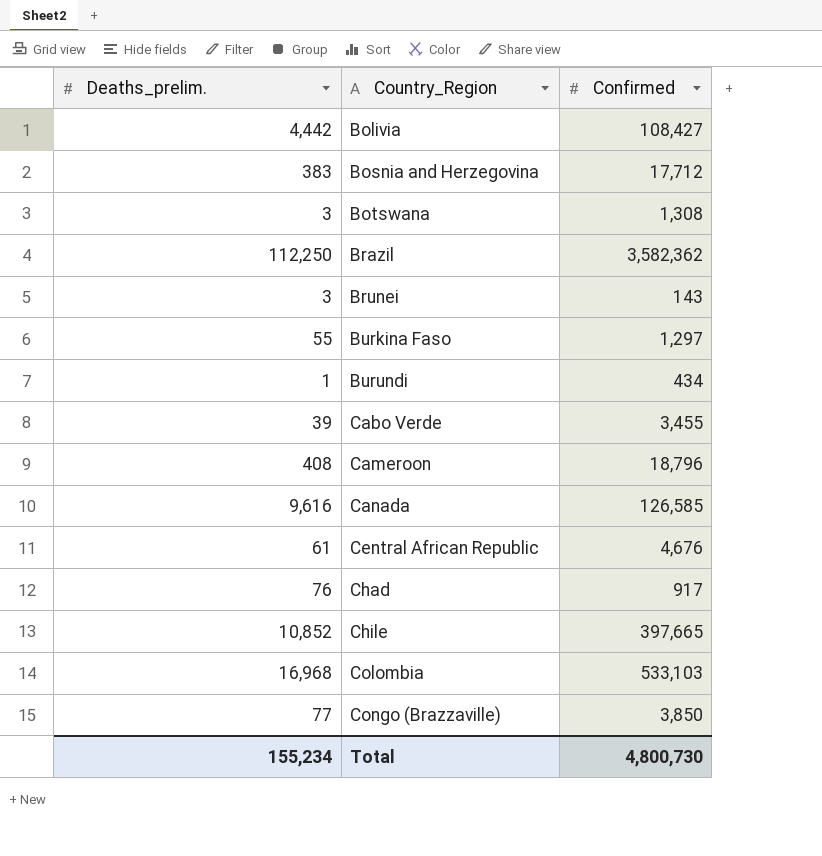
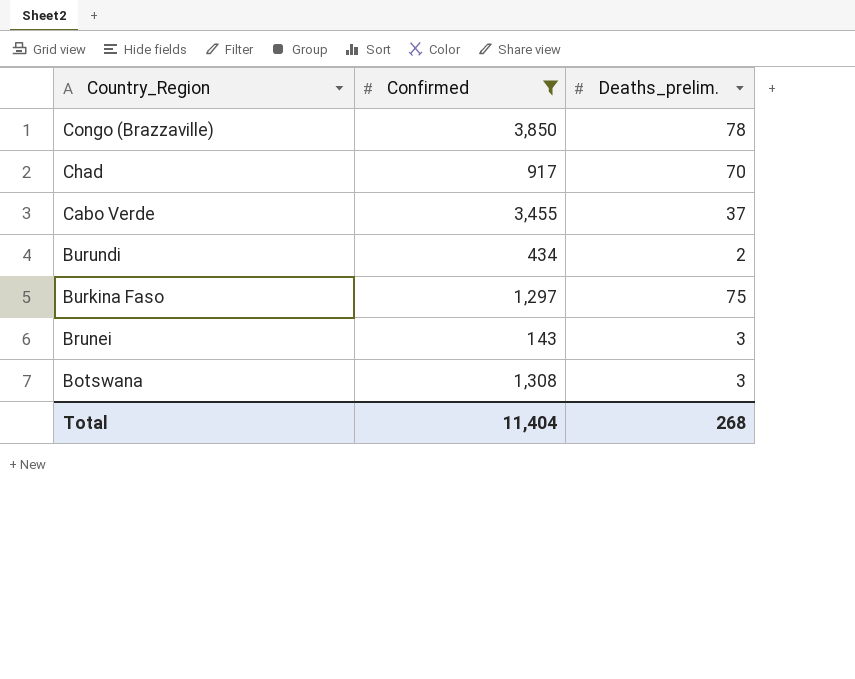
filter: none -> Confirmed <= 3,850
row order: Country_Region ascending -> Country_Region descending
column Deaths_prelim. | position: 1 -> 3
Congo (Brazzaville) | Deaths_prelim.: 77 -> 78
Chad | Deaths_prelim.: 76 -> 70
Cabo Verde | Deaths_prelim.: 39 -> 37
Burundi | Deaths_prelim.: 1 -> 2
Burkina Faso | Deaths_prelim.: 55 -> 75
Total | Confirmed: 4,800,730 -> 11,404
Total | Deaths_prelim.: 155,234 -> 268

